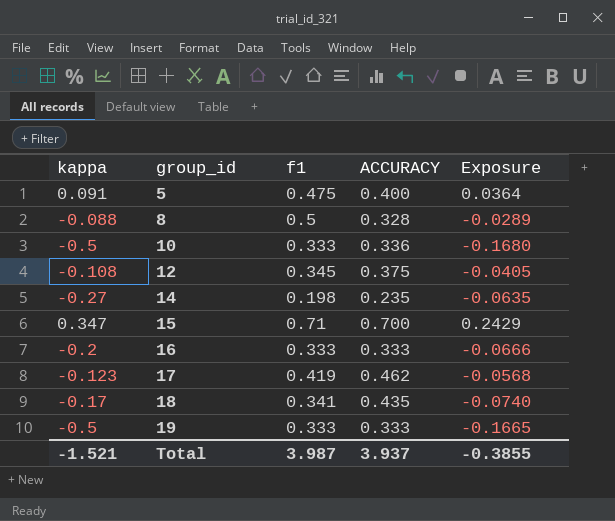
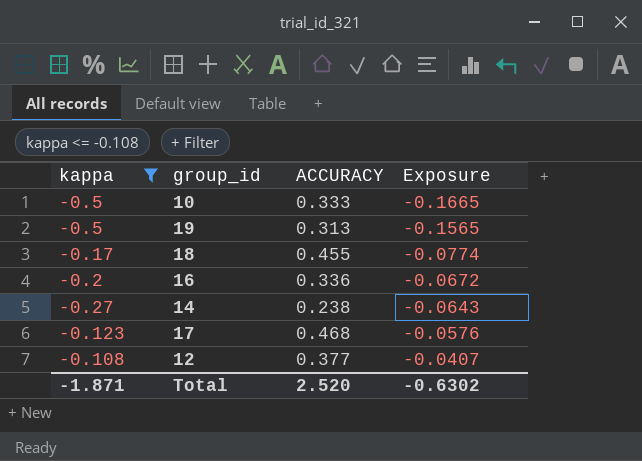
filter: none -> kappa <= -0.108
row order: group_id ascending -> Exposure ascending
column f1 | position: 3 -> none
10 | ACCURACY: 0.336 -> 0.333
10 | Exposure: -0.1680 -> -0.1665
19 | ACCURACY: 0.333 -> 0.313
19 | Exposure: -0.1665 -> -0.1565
18 | ACCURACY: 0.435 -> 0.455
18 | Exposure: -0.0740 -> -0.0774
16 | ACCURACY: 0.333 -> 0.336
16 | Exposure: -0.0666 -> -0.0672
14 | ACCURACY: 0.235 -> 0.238
14 | Exposure: -0.0635 -> -0.0643
17 | ACCURACY: 0.462 -> 0.468
17 | Exposure: -0.0568 -> -0.0576
12 | ACCURACY: 0.375 -> 0.377
12 | Exposure: -0.0405 -> -0.0407
Total | kappa: -1.521 -> -1.871
Total | ACCURACY: 3.937 -> 2.520
Total | Exposure: -0.3855 -> -0.6302

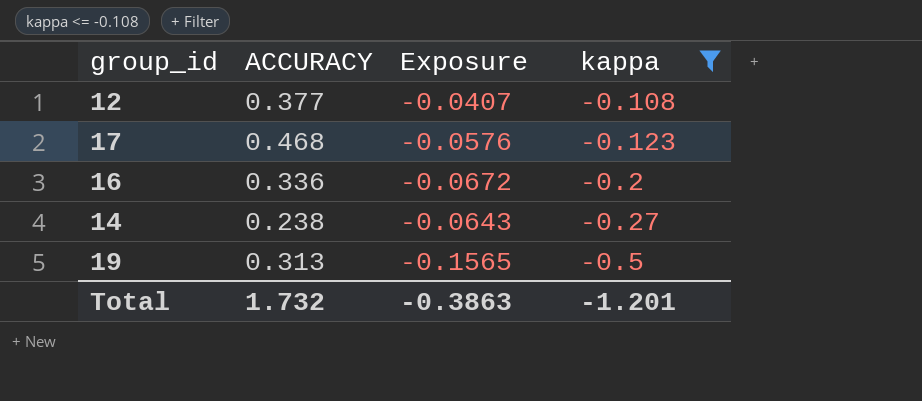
row order: Exposure ascending -> kappa descending
column kappa | position: 1 -> 4
row 10: -0.5 | 0.333 | -0.1665 -> none
row 18: -0.17 | 0.455 | -0.0774 -> none
Total | ACCURACY: 2.520 -> 1.732
Total | Exposure: -0.6302 -> -0.3863
Total | kappa: -1.871 -> -1.201

